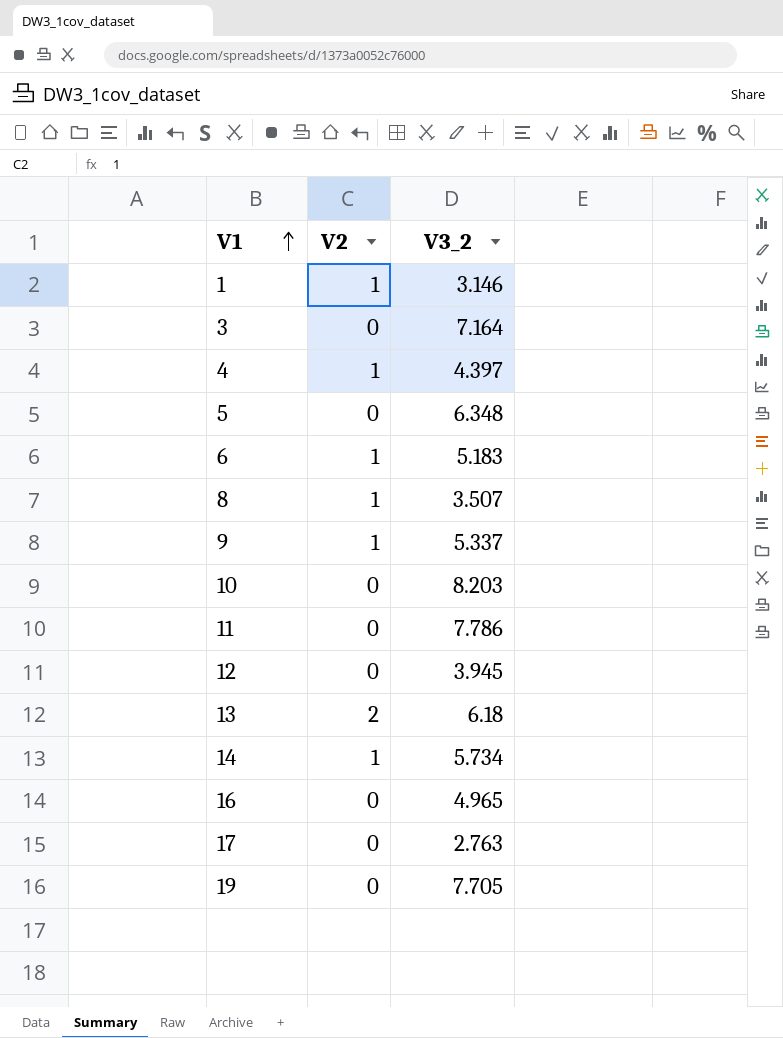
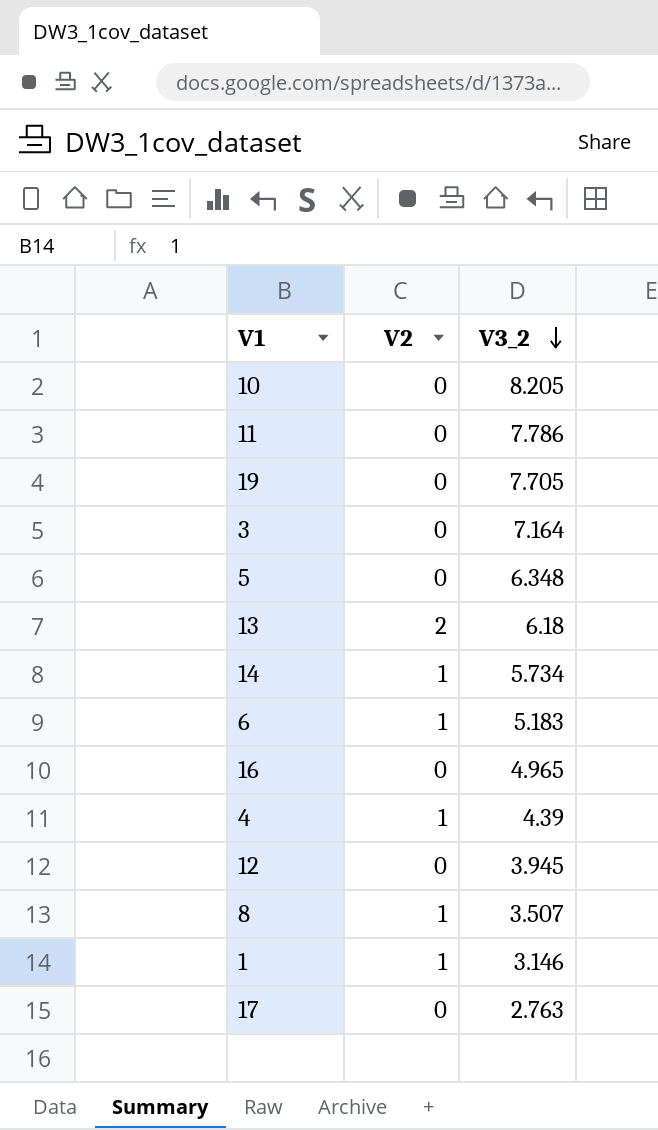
row order: V1 ascending -> V3_2 descending
row 9: 1 | 5.337 -> none
10 | V3_2: 8.203 -> 8.205
4 | V3_2: 4.397 -> 4.39

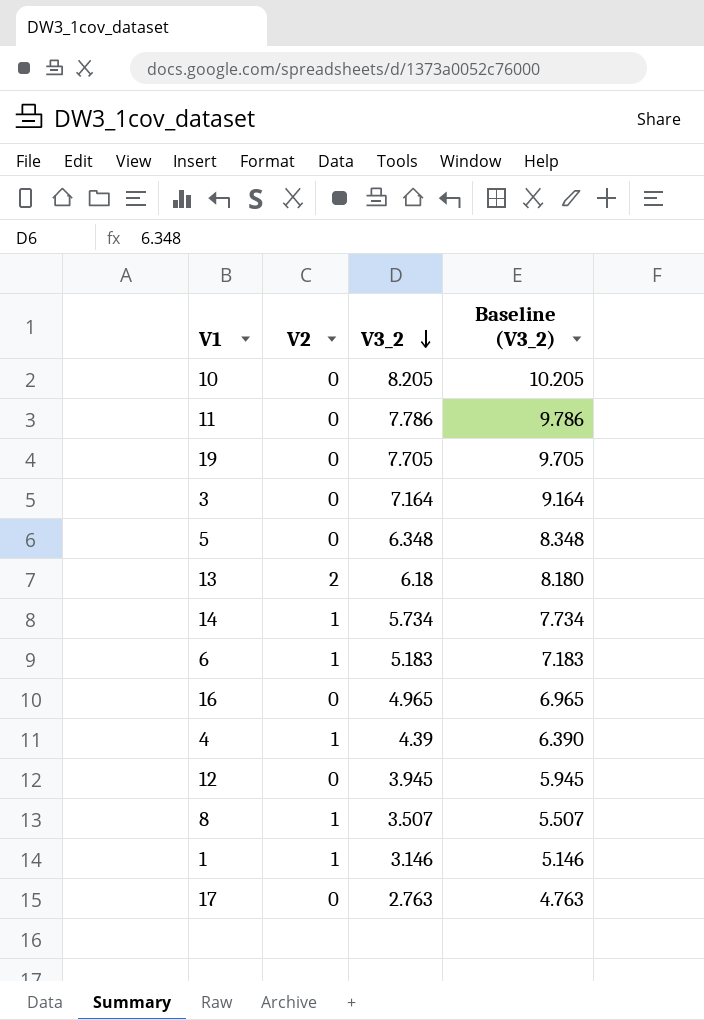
column Baseline (V3_2) | formula: none -> [V3_2] + 2

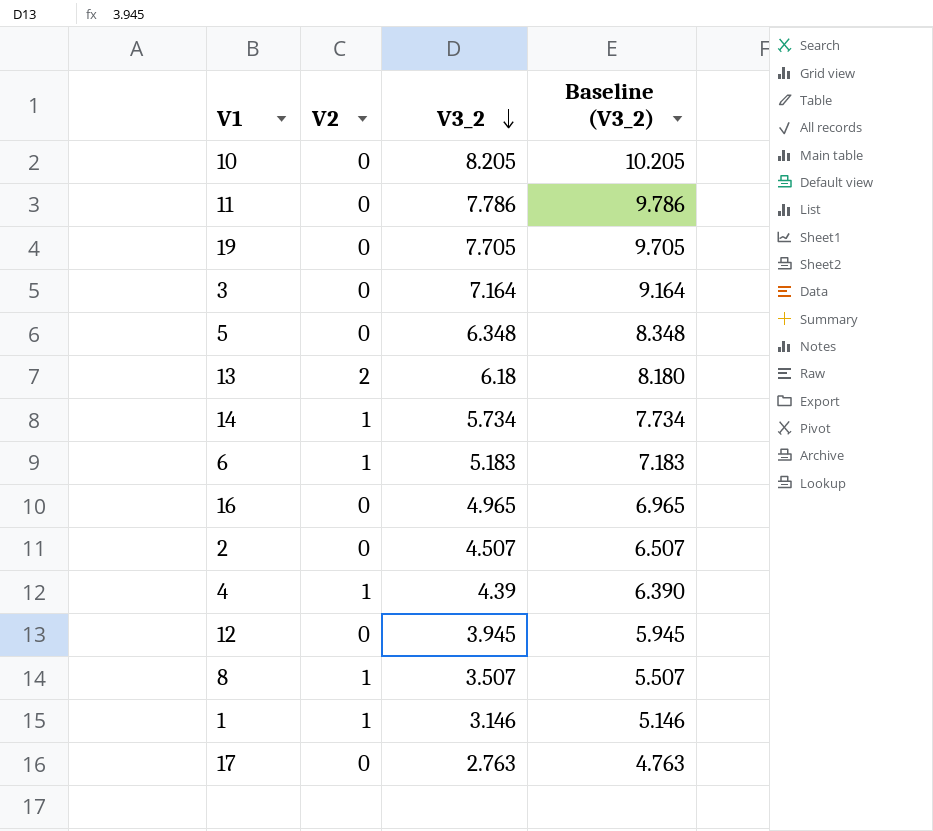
row 2: none -> 0 | 4.507 | 6.507

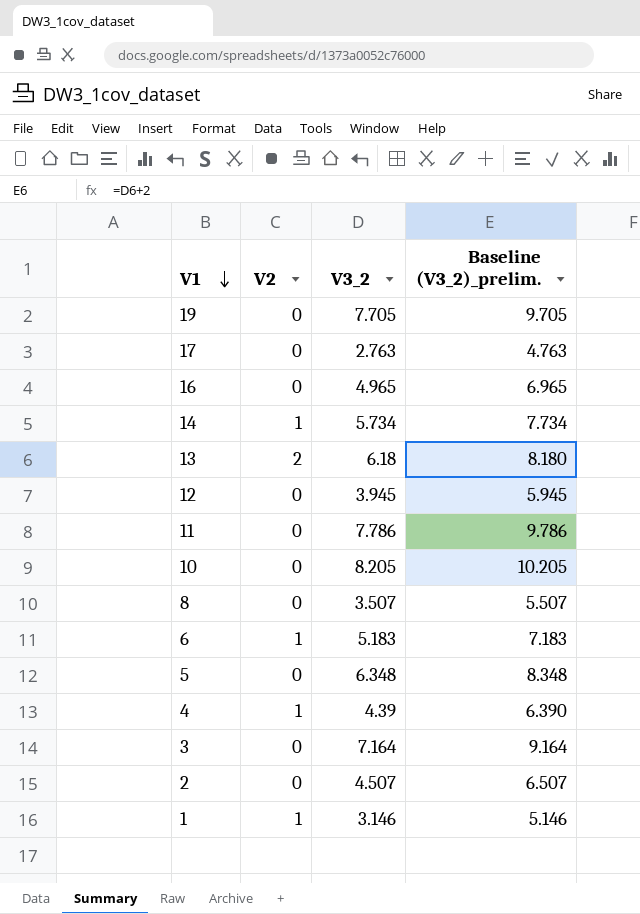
row order: V3_2 descending -> V1 descending
column name: Baseline (V3_2) -> Baseline (V3_2)_prelim.
8 | V2: 1 -> 0

